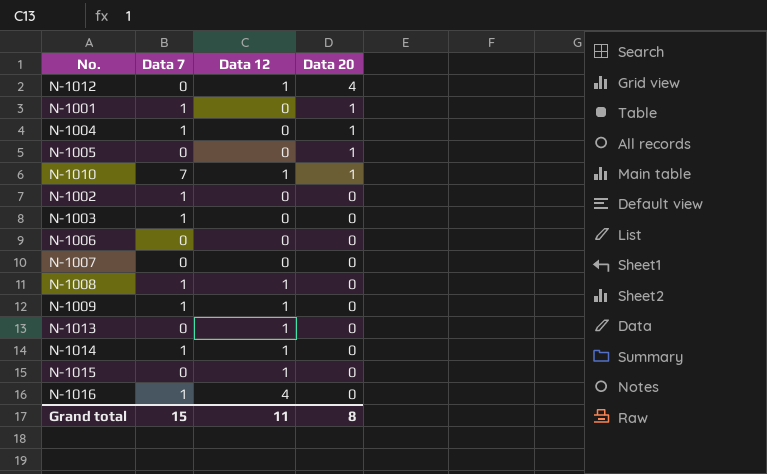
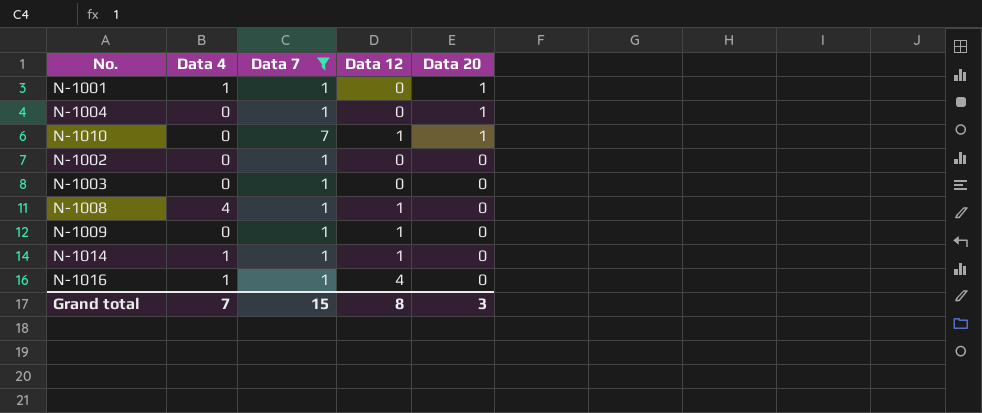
filter: none -> Data 7 != 0
column Data 4 | position: none -> 2
Grand total | Data 12: 11 -> 8
Grand total | Data 20: 8 -> 3

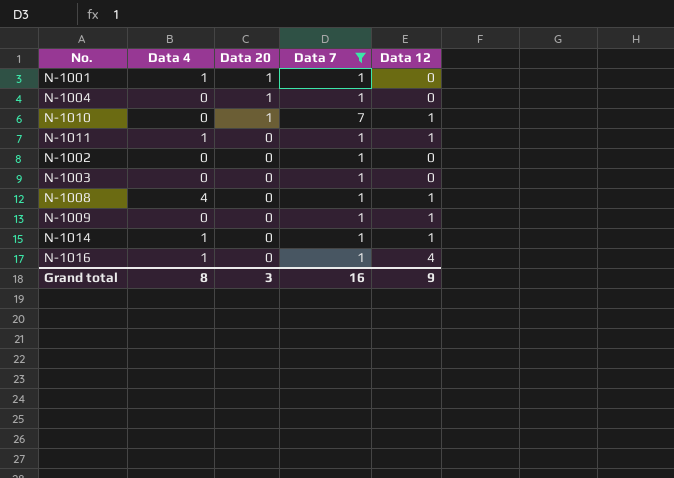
column Data 20 | position: 5 -> 3
row N-1011: none -> 1 | 0 | 1 | 1
Grand total | Data 4: 7 -> 8
Grand total | Data 7: 15 -> 16
Grand total | Data 12: 8 -> 9

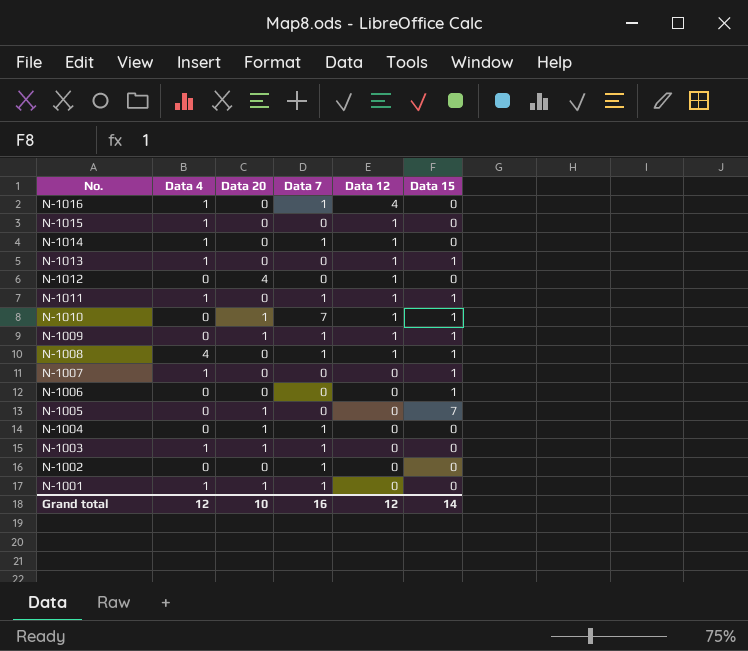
filter: Data 7 != 0 -> none
row order: Data 20 descending -> No. descending
column Data 15 | position: none -> 6
N-1009 | Data 20: 0 -> 1
N-1003 | Data 4: 0 -> 1
N-1003 | Data 20: 0 -> 1
Grand total | Data 4: 8 -> 12
Grand total | Data 20: 3 -> 10
Grand total | Data 12: 9 -> 12

